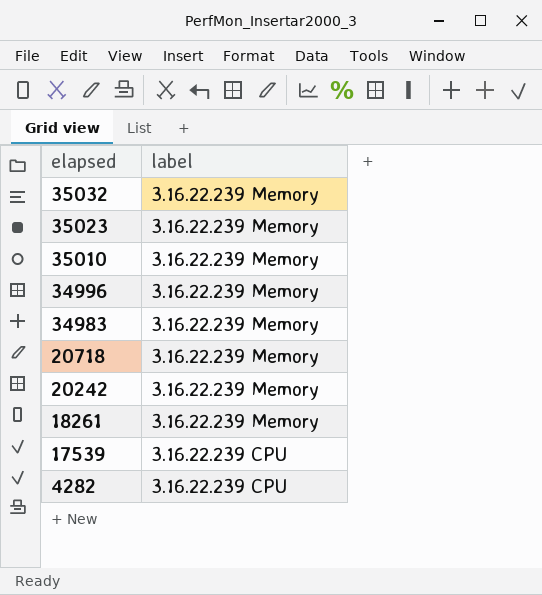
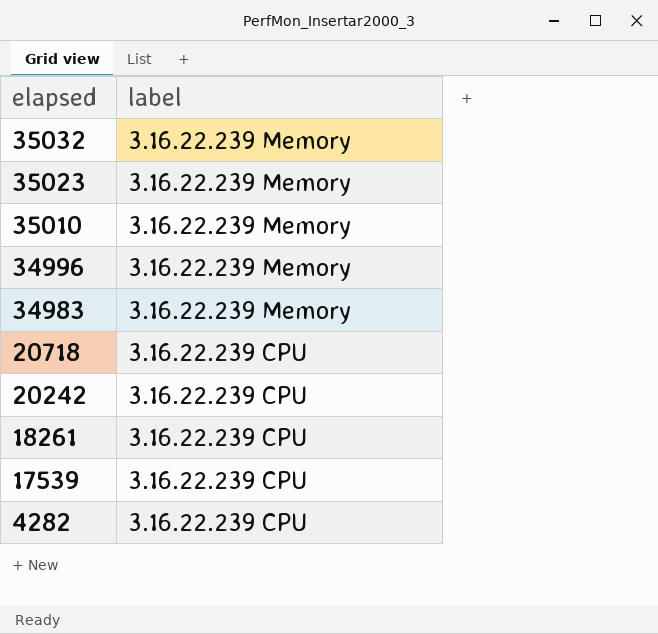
20718 | label: 3.16.22.239 Memory -> 3.16.22.239 CPU
20242 | label: 3.16.22.239 Memory -> 3.16.22.239 CPU
18261 | label: 3.16.22.239 Memory -> 3.16.22.239 CPU

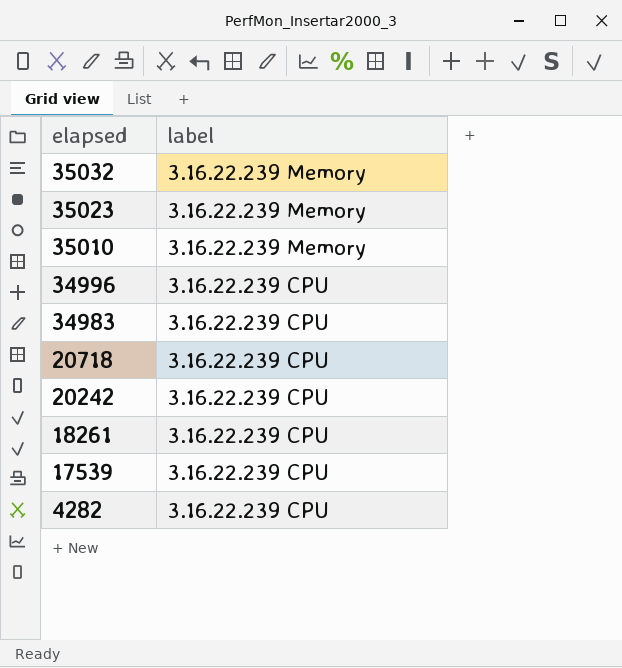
34996 | label: 3.16.22.239 Memory -> 3.16.22.239 CPU
34983 | label: 3.16.22.239 Memory -> 3.16.22.239 CPU

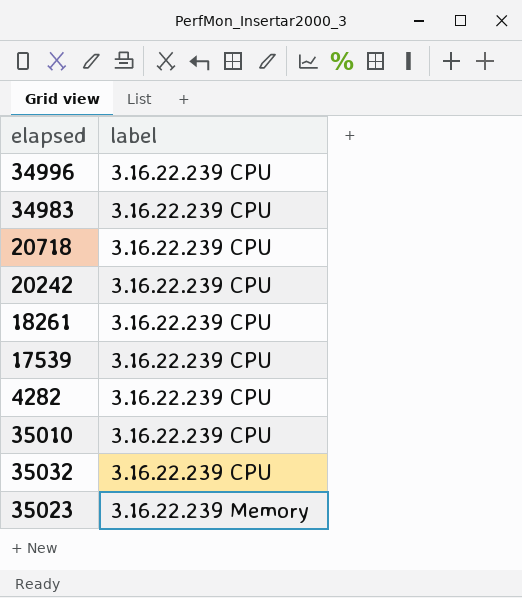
row order: elapsed descending -> label ascending
35010 | label: 3.16.22.239 Memory -> 3.16.22.239 CPU
35032 | label: 3.16.22.239 Memory -> 3.16.22.239 CPU

